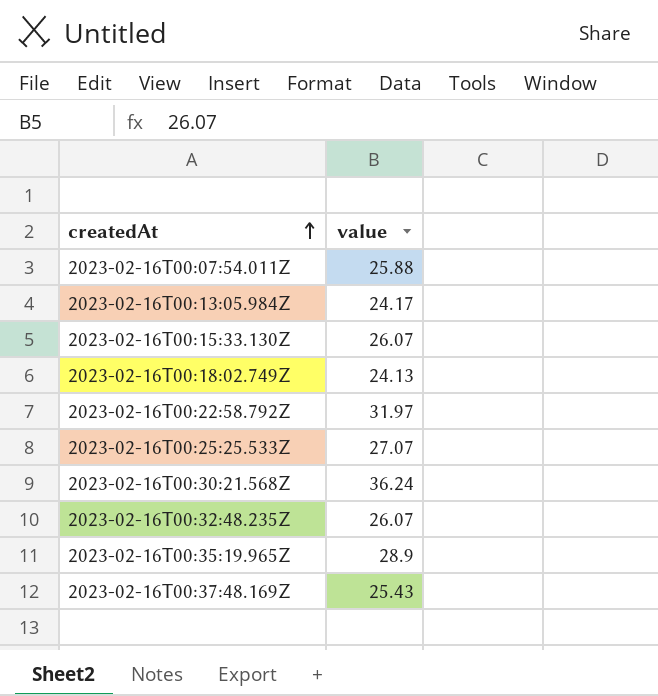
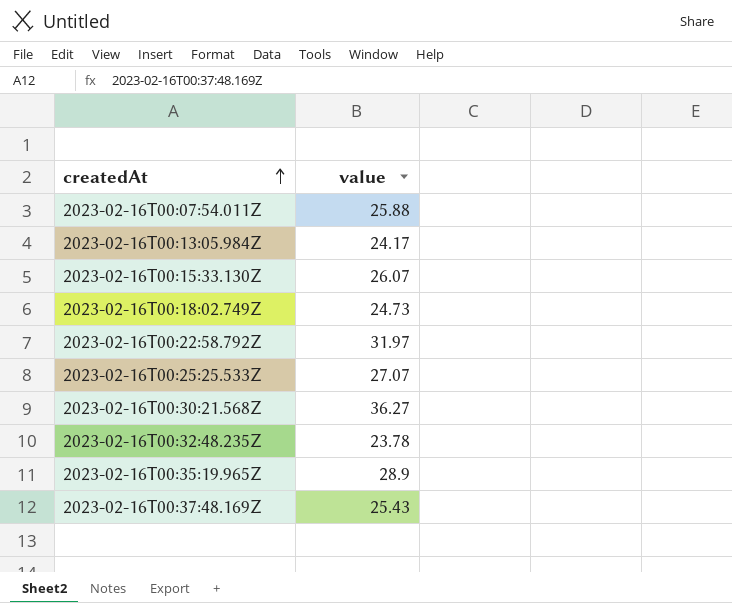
2023-02-16T00:18:02.749Z | value: 24.13 -> 24.73
2023-02-16T00:30:21.568Z | value: 36.24 -> 36.27
2023-02-16T00:32:48.235Z | value: 26.07 -> 23.78

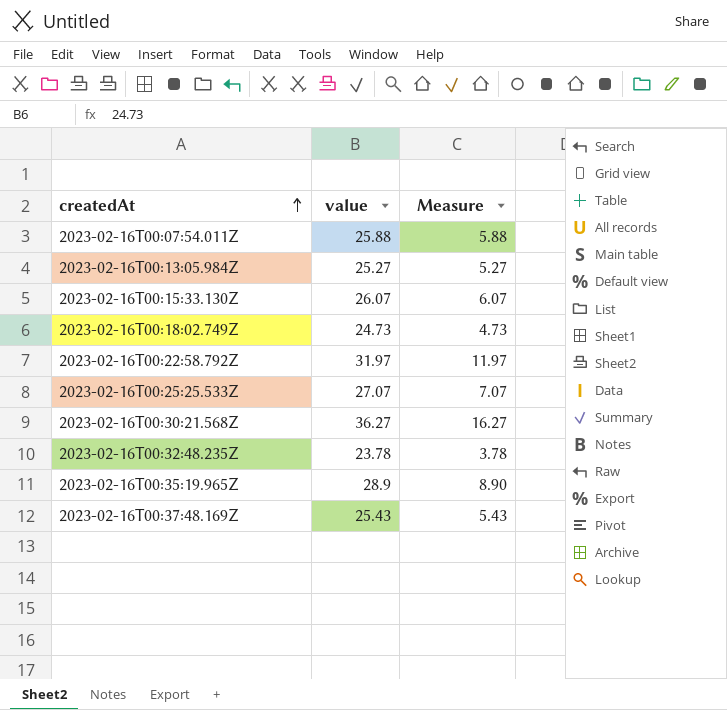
column Measure | formula: none -> [value] - 20
2023-02-16T00:13:05.984Z | value: 24.17 -> 25.27

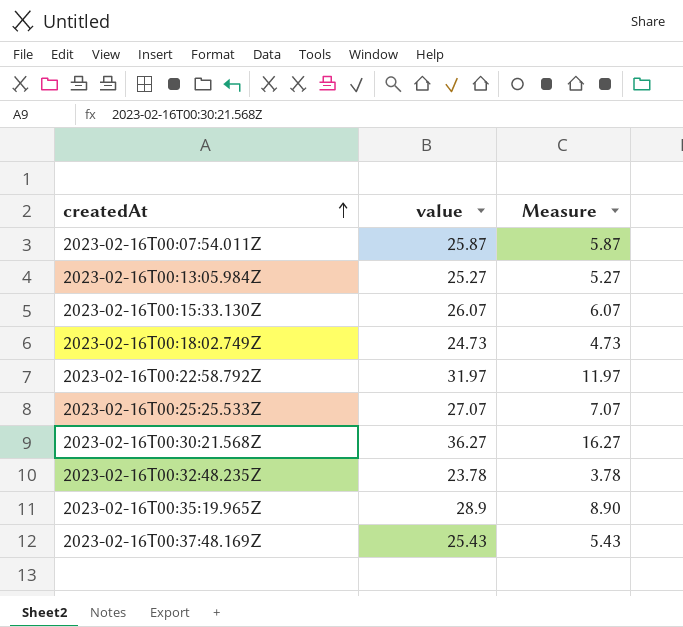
2023-02-16T00:07:54.011Z | value: 25.88 -> 25.87
2023-02-16T00:07:54.011Z | Measure: 5.88 -> 5.87

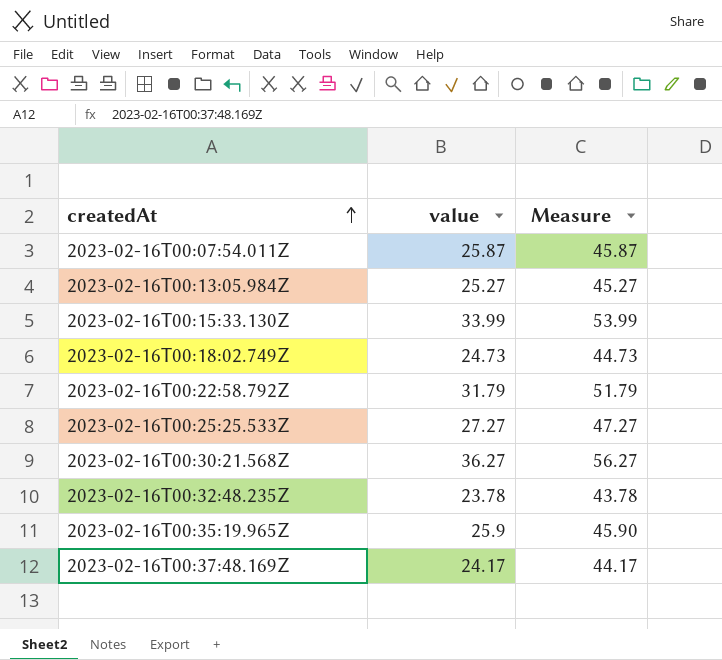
column Measure | formula: [value] - 20 -> [value] + 20
2023-02-16T00:15:33.130Z | value: 26.07 -> 33.99
2023-02-16T00:22:58.792Z | value: 31.97 -> 31.79
2023-02-16T00:25:25.533Z | value: 27.07 -> 27.27
2023-02-16T00:35:19.965Z | value: 28.9 -> 25.9
2023-02-16T00:37:48.169Z | value: 25.43 -> 24.17

